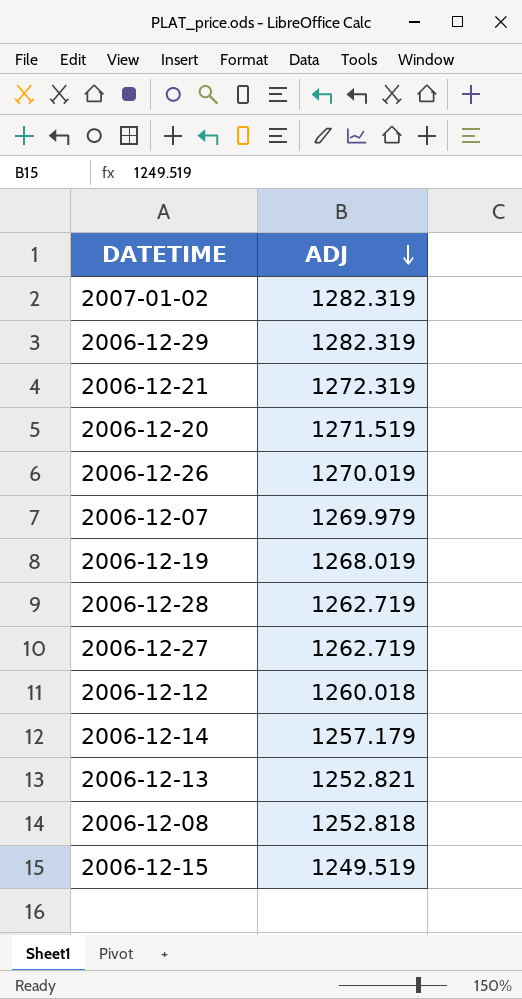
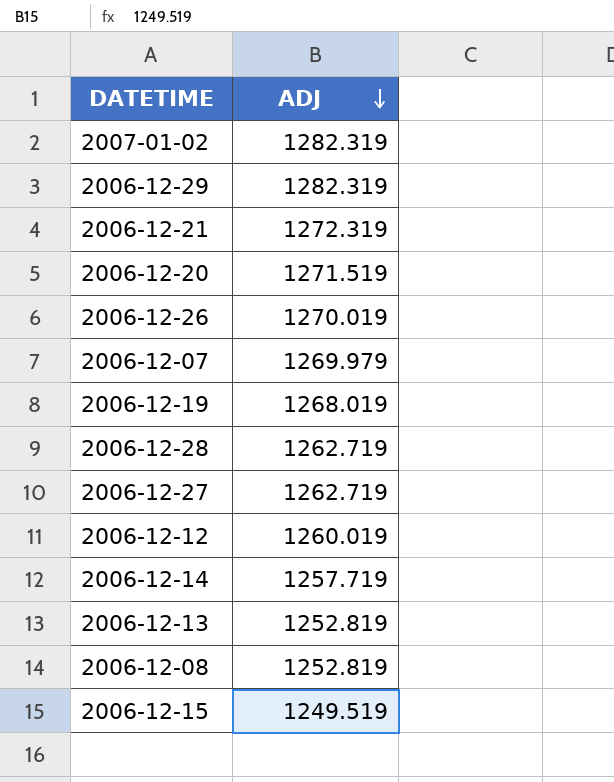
2006-12-12 | ADJ: 1260.018 -> 1260.019
2006-12-14 | ADJ: 1257.179 -> 1257.719
2006-12-13 | ADJ: 1252.821 -> 1252.819
2006-12-08 | ADJ: 1252.818 -> 1252.819

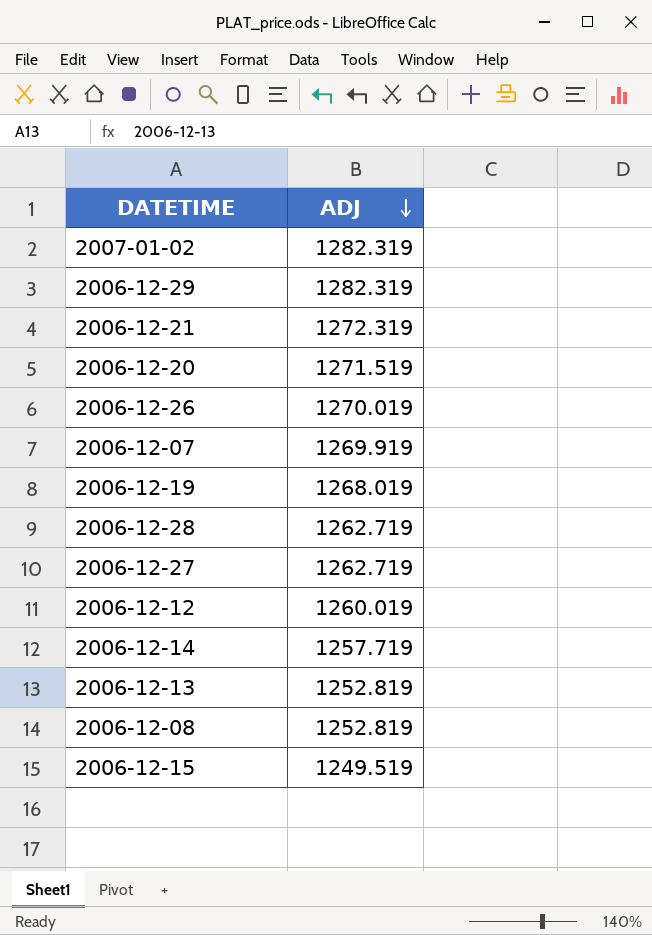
2006-12-07 | ADJ: 1269.979 -> 1269.919

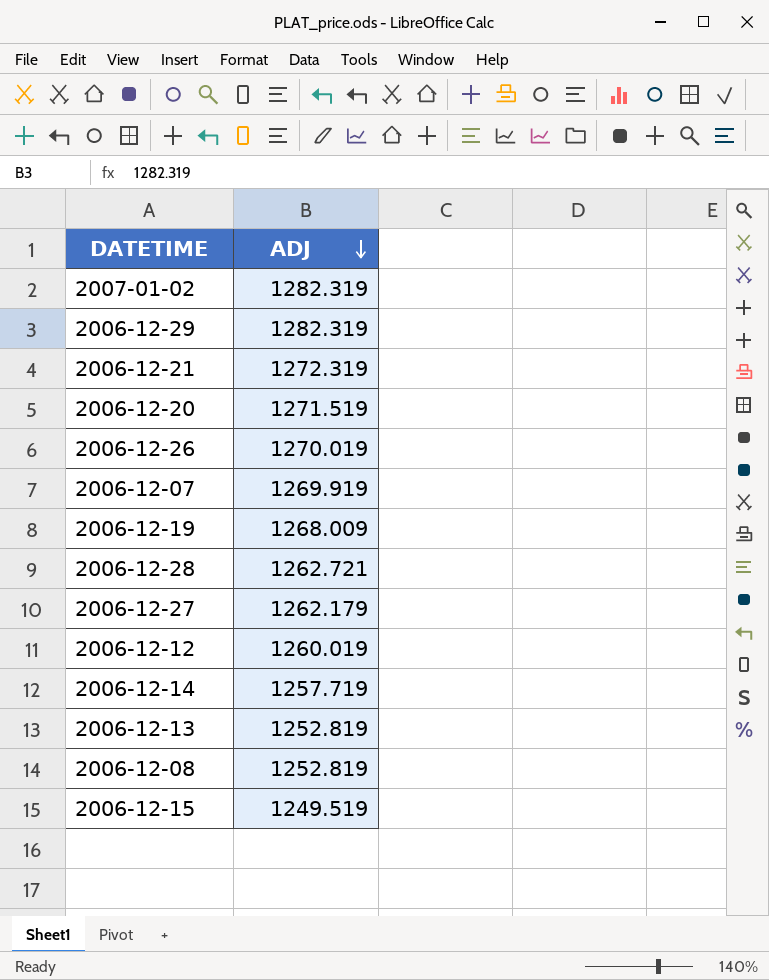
2006-12-19 | ADJ: 1268.019 -> 1268.009
2006-12-28 | ADJ: 1262.719 -> 1262.721
2006-12-27 | ADJ: 1262.719 -> 1262.179

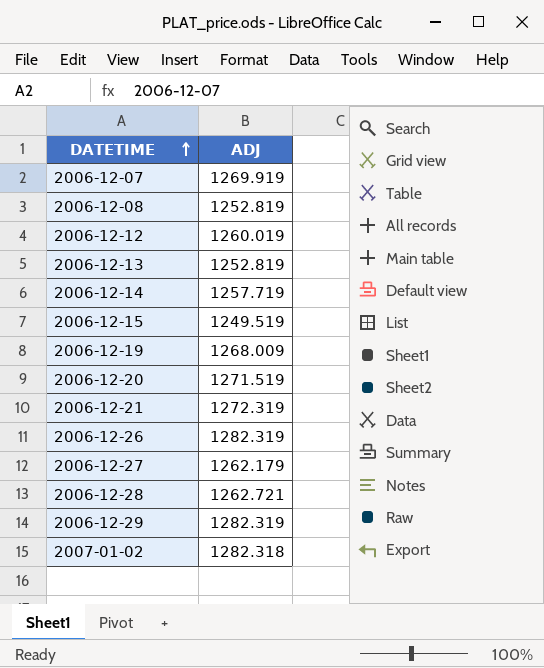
row order: ADJ descending -> DATETIME ascending
2006-12-26 | ADJ: 1270.019 -> 1282.319
2007-01-02 | ADJ: 1282.319 -> 1282.318

